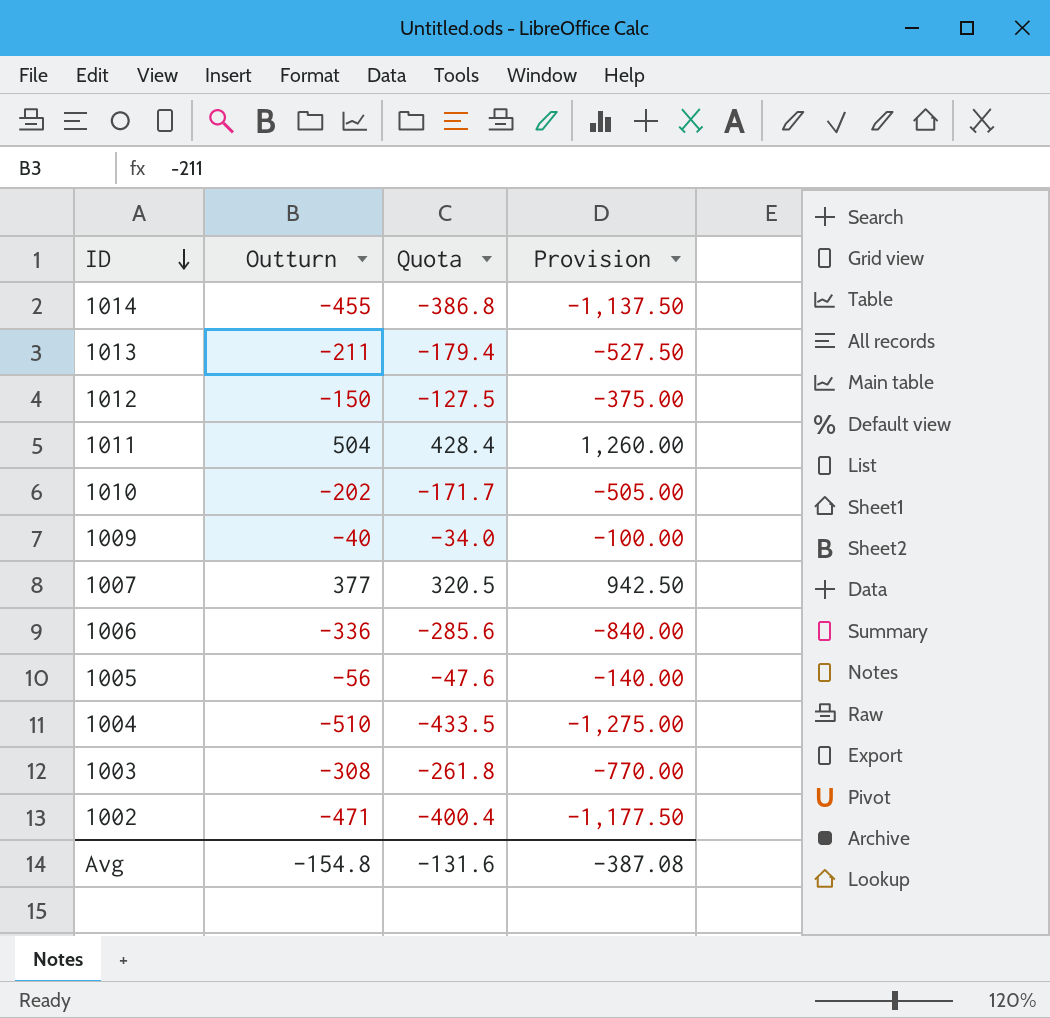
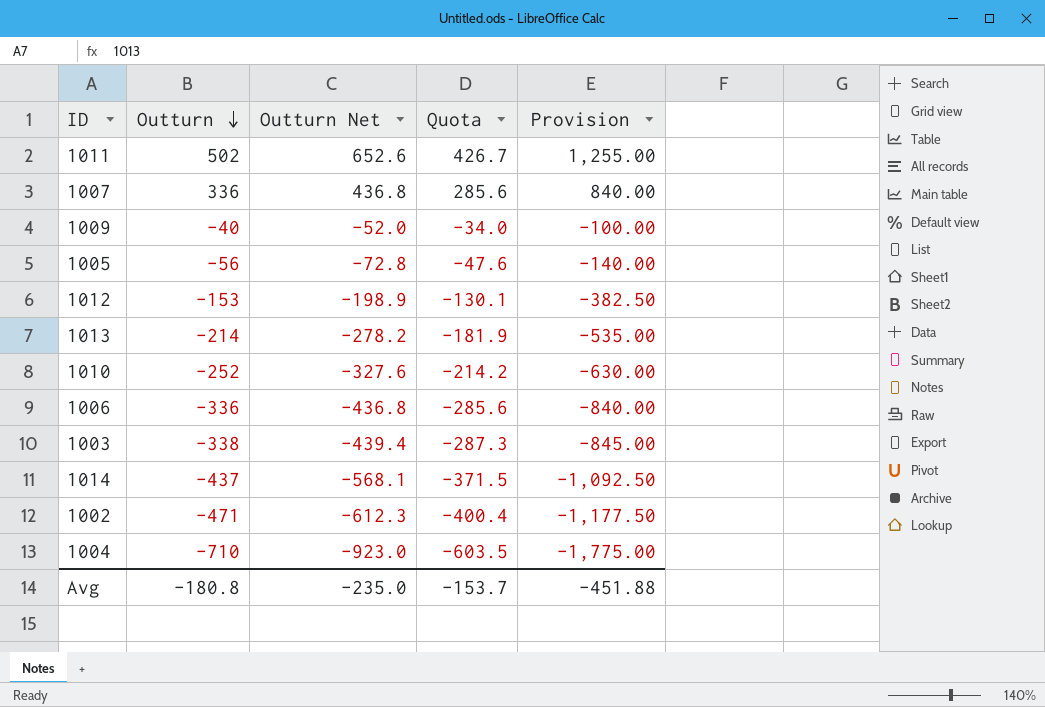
row order: ID descending -> Outturn descending
column Outturn Net | formula: none -> [Outturn] * 1.3
1011 | Outturn: 504 -> 502
1011 | Quota: 428.4 -> 426.7
1011 | Provision: 1,260.00 -> 1,255.00
1007 | Outturn: 377 -> 336
1007 | Quota: 320.5 -> 285.6
1007 | Provision: 942.50 -> 840.00
1012 | Outturn: -150 -> -153
1012 | Quota: -127.5 -> -130.1
1012 | Provision: -375.00 -> -382.50
1013 | Outturn: -211 -> -214
1013 | Quota: -179.4 -> -181.9
1013 | Provision: -527.50 -> -535.00
1010 | Outturn: -202 -> -252
1010 | Quota: -171.7 -> -214.2
1010 | Provision: -505.00 -> -630.00
1003 | Outturn: -308 -> -338
1003 | Quota: -261.8 -> -287.3
1003 | Provision: -770.00 -> -845.00
1014 | Outturn: -455 -> -437
1014 | Quota: -386.8 -> -371.5
1014 | Provision: -1,137.50 -> -1,092.50
1004 | Outturn: -510 -> -710
1004 | Quota: -433.5 -> -603.5
1004 | Provision: -1,275.00 -> -1,775.00
Avg | Outturn: -154.8 -> -180.8
Avg | Quota: -131.6 -> -153.7
Avg | Provision: -387.08 -> -451.88

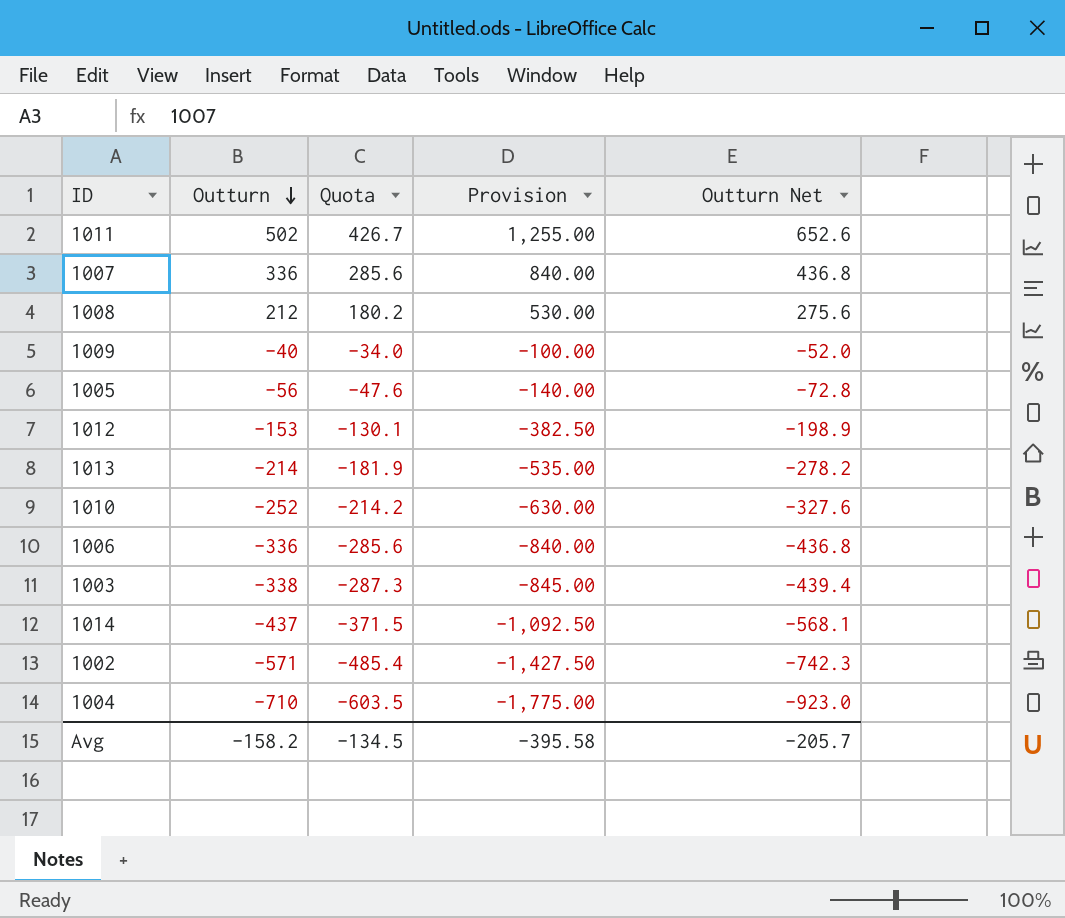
column Outturn Net | position: 3 -> 5
row 1008: none -> 212 | 180.2 | 530.00 | 275.6
1002 | Outturn: -471 -> -571
1002 | Quota: -400.4 -> -485.4
1002 | Provision: -1,177.50 -> -1,427.50
1002 | Outturn Net: -612.3 -> -742.3
Avg | Outturn: -180.8 -> -158.2
Avg | Quota: -153.7 -> -134.5
Avg | Provision: -451.88 -> -395.58
Avg | Outturn Net: -235.0 -> -205.7

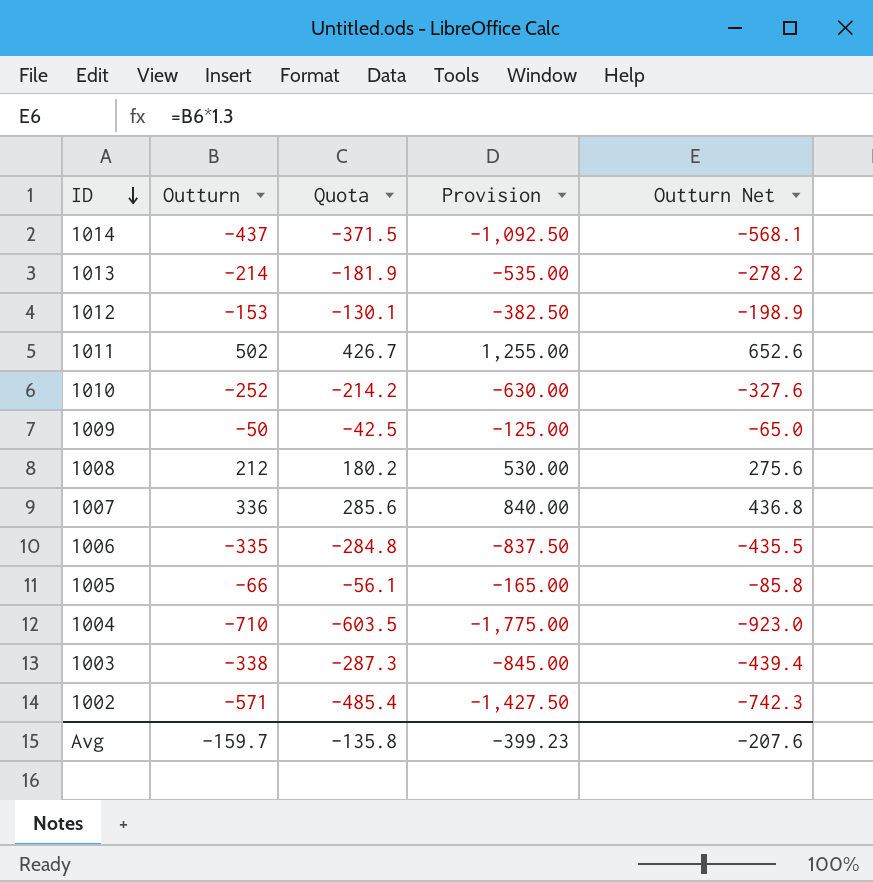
row order: Outturn descending -> ID descending
1009 | Outturn: -40 -> -50
1009 | Quota: -34.0 -> -42.5
1009 | Provision: -100.00 -> -125.00
1009 | Outturn Net: -52.0 -> -65.0
1006 | Outturn: -336 -> -335
1006 | Quota: -285.6 -> -284.8
1006 | Provision: -840.00 -> -837.50
1006 | Outturn Net: -436.8 -> -435.5
1005 | Outturn: -56 -> -66
1005 | Quota: -47.6 -> -56.1
1005 | Provision: -140.00 -> -165.00
1005 | Outturn Net: -72.8 -> -85.8
Avg | Outturn: -158.2 -> -159.7
Avg | Quota: -134.5 -> -135.8
Avg | Provision: -395.58 -> -399.23
Avg | Outturn Net: -205.7 -> -207.6

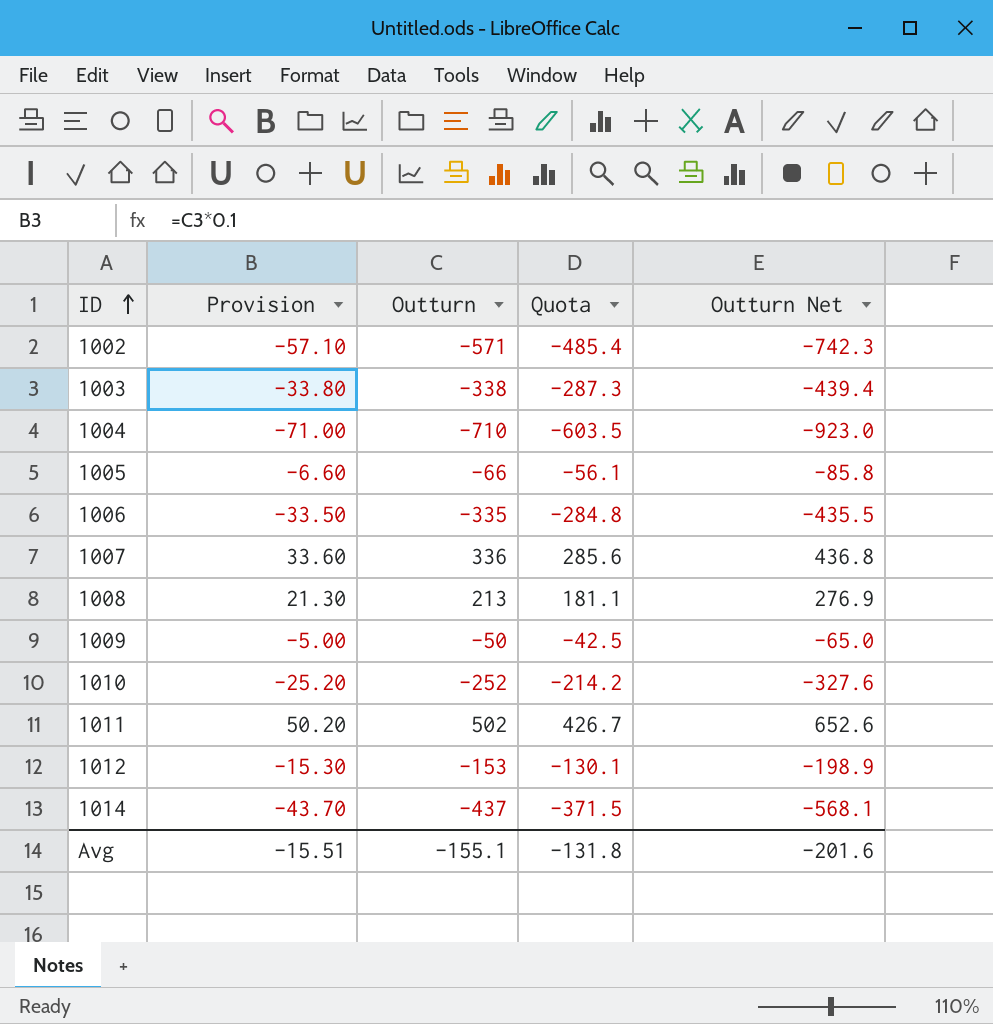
row order: ID descending -> ID ascending
column Provision | formula: [Outturn] * 2.5 -> [Outturn] * 0.1
column Provision | position: 4 -> 2
row 1013: -214 | -181.9 | -535.00 | -278.2 -> none
1008 | Outturn: 212 -> 213
1008 | Quota: 180.2 -> 181.1
1008 | Outturn Net: 275.6 -> 276.9
Avg | Provision: -399.23 -> -15.51
Avg | Outturn: -159.7 -> -155.1
Avg | Quota: -135.8 -> -131.8
Avg | Outturn Net: -207.6 -> -201.6

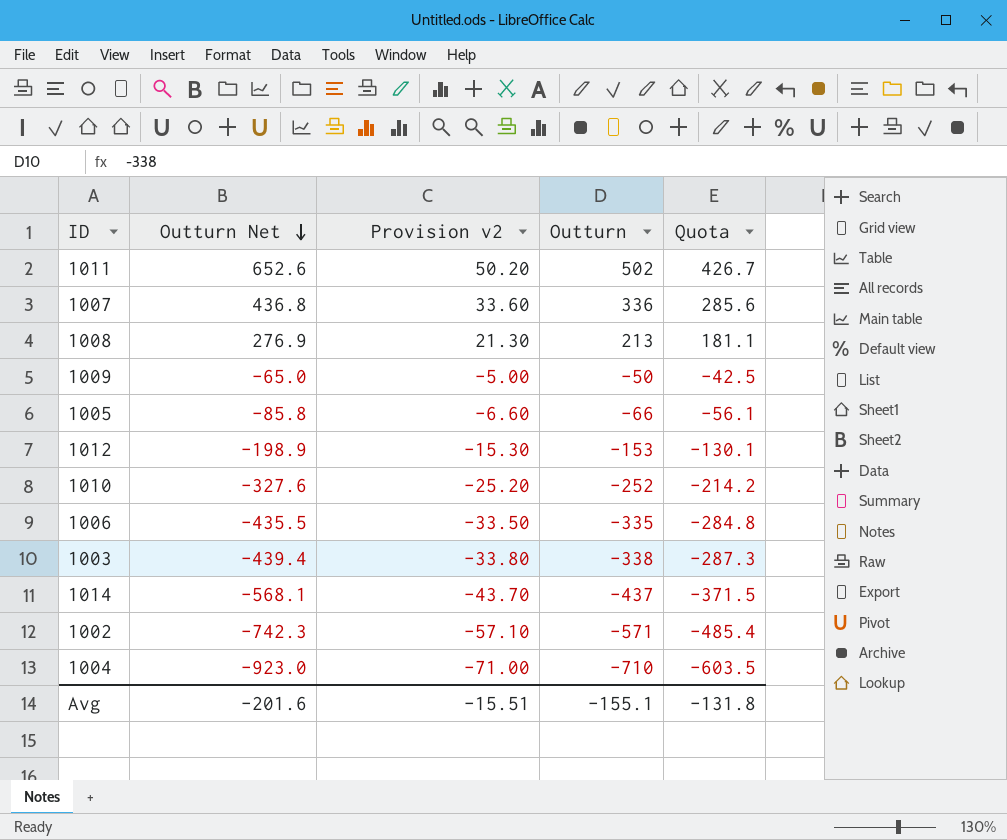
row order: ID ascending -> Outturn Net descending
column Outturn Net | position: 5 -> 2
column name: Provision -> Provision v2

